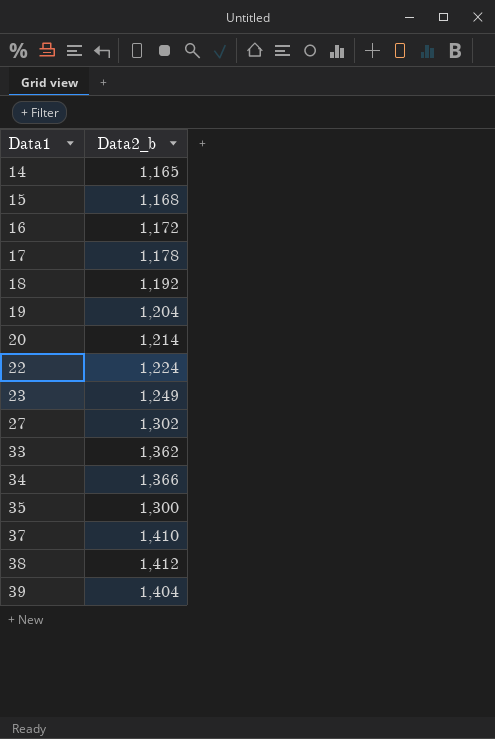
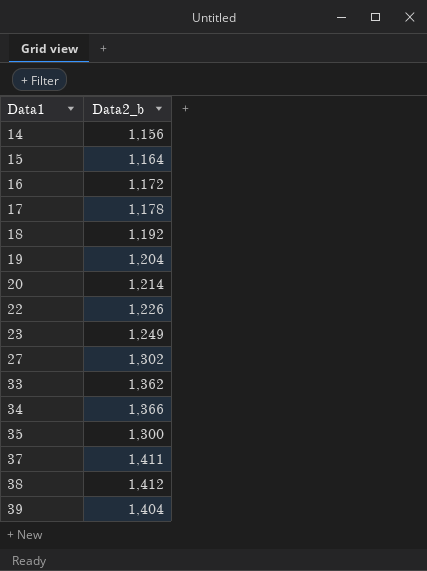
14 | Data2_b: 1,165 -> 1,156
15 | Data2_b: 1,168 -> 1,164
22 | Data2_b: 1,224 -> 1,226
37 | Data2_b: 1,410 -> 1,411

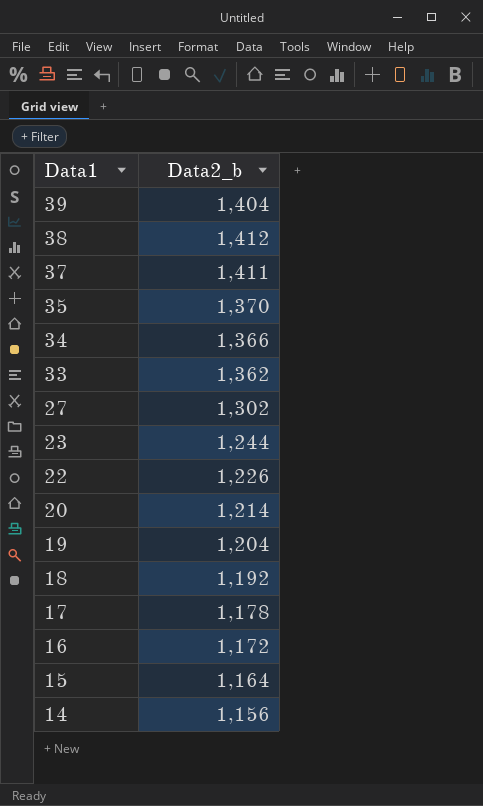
row order: Data1 ascending -> Data1 descending
35 | Data2_b: 1,300 -> 1,370
23 | Data2_b: 1,249 -> 1,244

